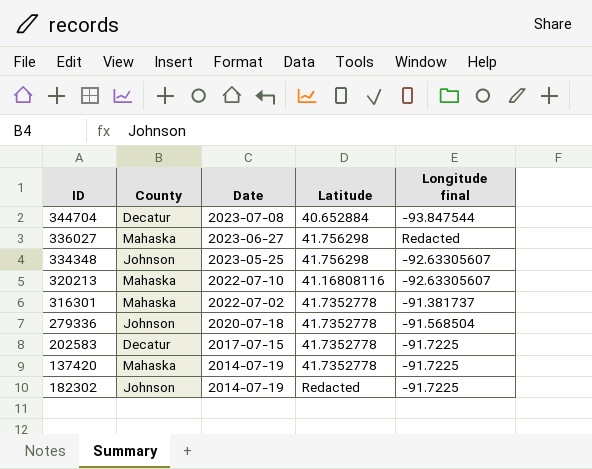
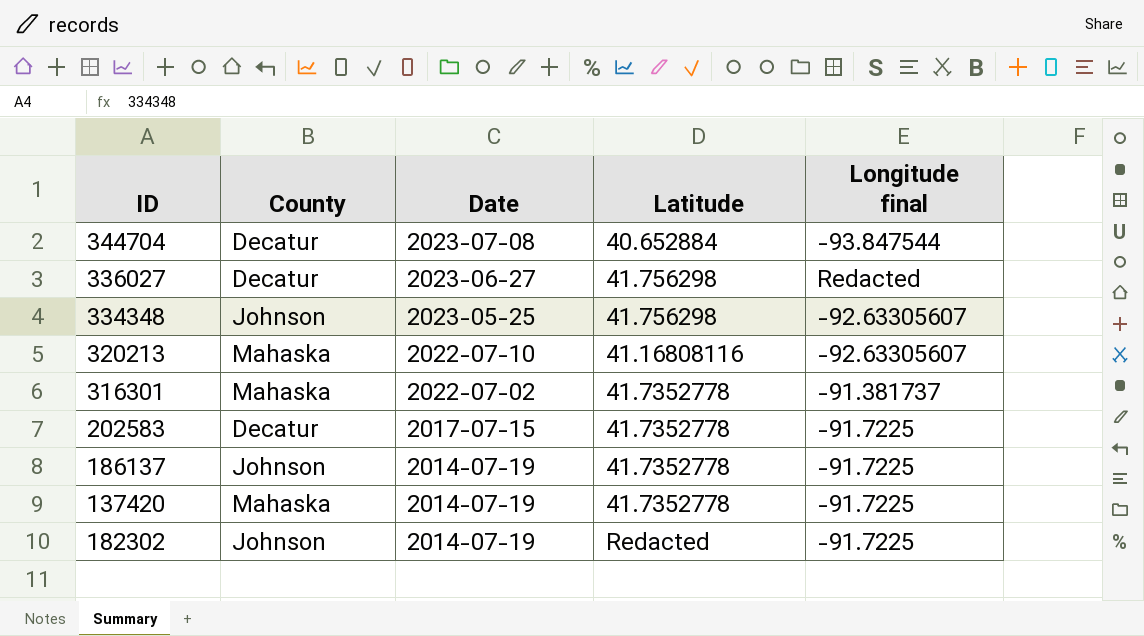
row 279336: Johnson | 2020-07-18 | 41.7352778 | -91.568504 -> none
336027 | County: Mahaska -> Decatur
row 186137: none -> Johnson | 2014-07-19 | 41.7352778 | -91.7225

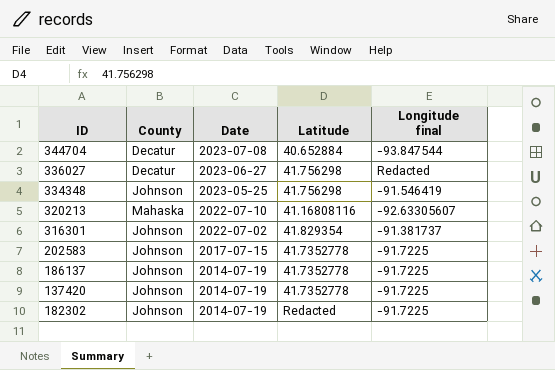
334348 | Longitude final: -92.63305607 -> -91.546419
316301 | County: Mahaska -> Johnson
316301 | Latitude: 41.7352778 -> 41.829354
202583 | County: Decatur -> Johnson
137420 | County: Mahaska -> Johnson

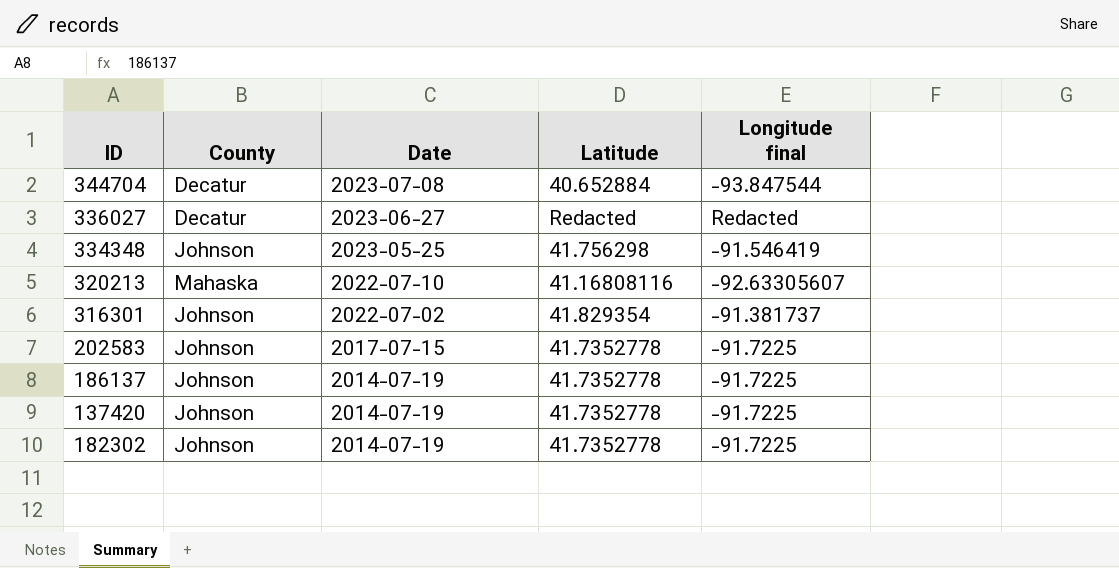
336027 | Latitude: 41.756298 -> Redacted
182302 | Latitude: Redacted -> 41.7352778

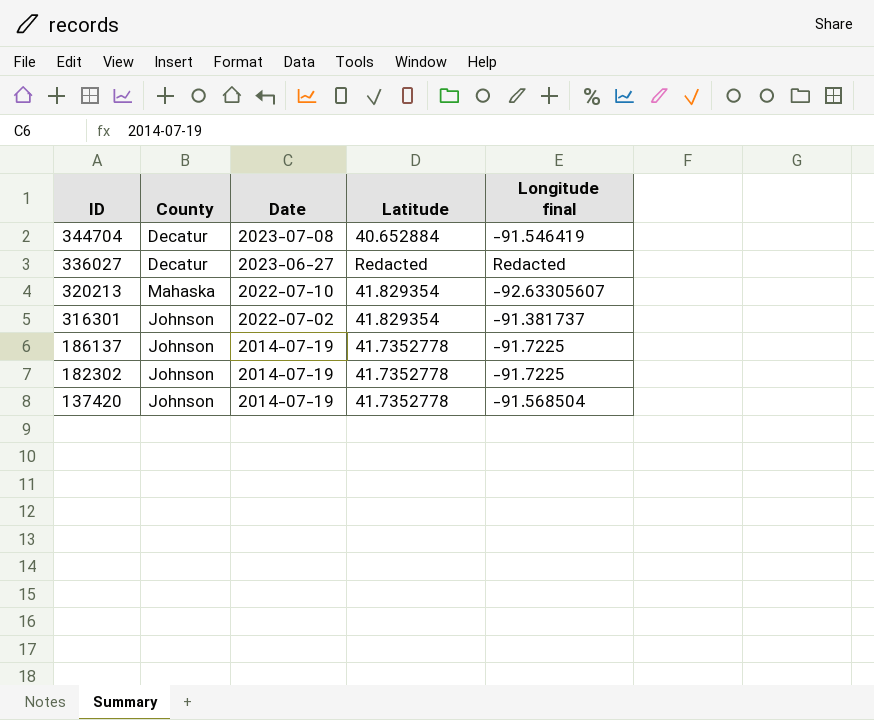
row order: Date descending -> ID descending
row 334348: Johnson | 2023-05-25 | 41.756298 | -91.546419 -> none
row 202583: Johnson | 2017-07-15 | 41.7352778 | -91.7225 -> none
344704 | Longitude final: -93.847544 -> -91.546419
320213 | Latitude: 41.16808116 -> 41.829354
137420 | Longitude final: -91.7225 -> -91.568504

